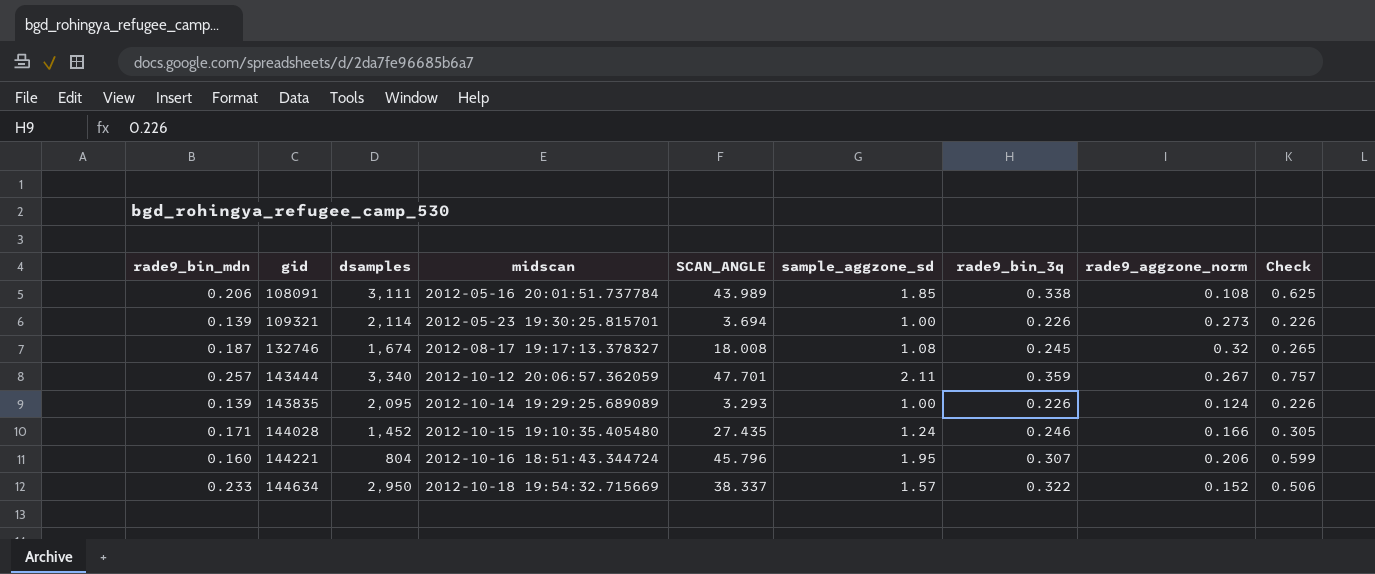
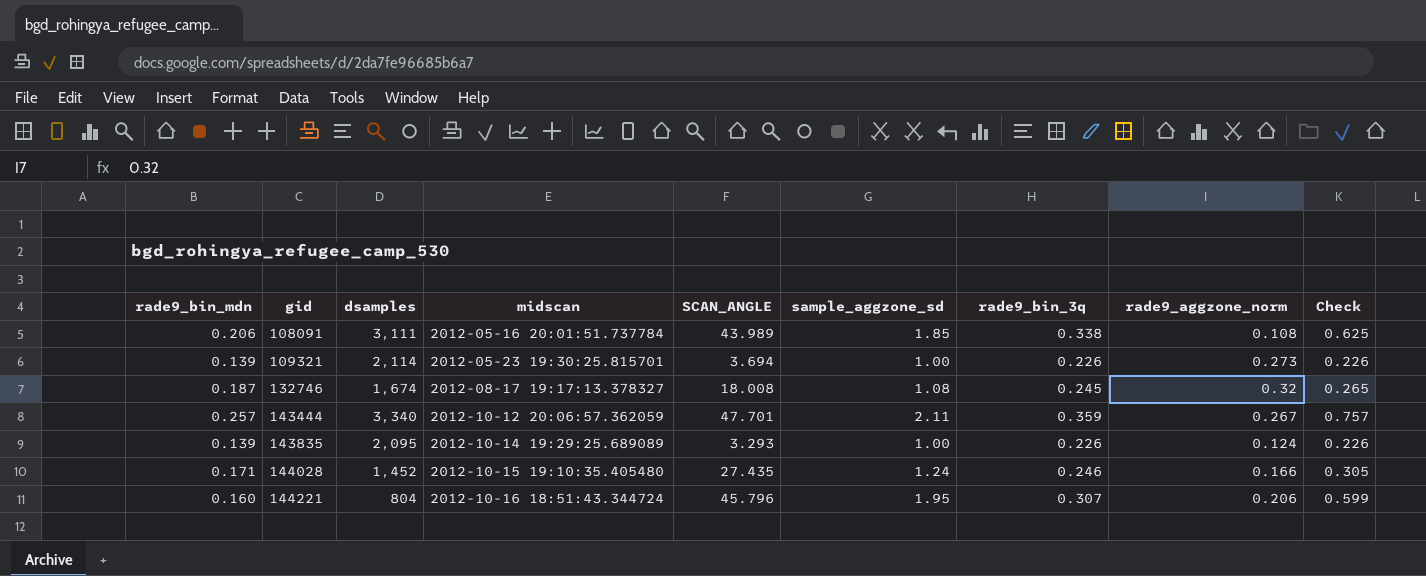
row 144634: 0.233 | 2,950 | 2012-10-18 19:54:32.715669 | 38.337 | 1.57 | 0.322 | 0.152 | 0.506 -> none

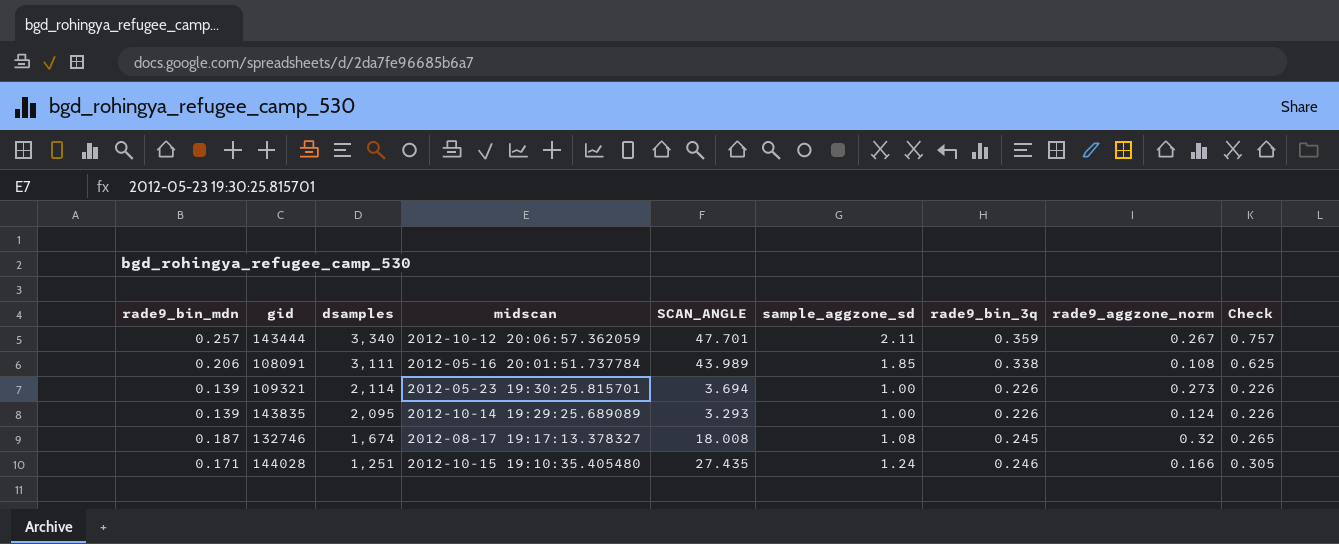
row order: gid ascending -> dsamples descending
row 144221: 0.160 | 804 | 2012-10-16 18:51:43.344724 | 45.796 | 1.95 | 0.307 | 0.206 | 0.599 -> none
144028 | dsamples: 1,452 -> 1,251

